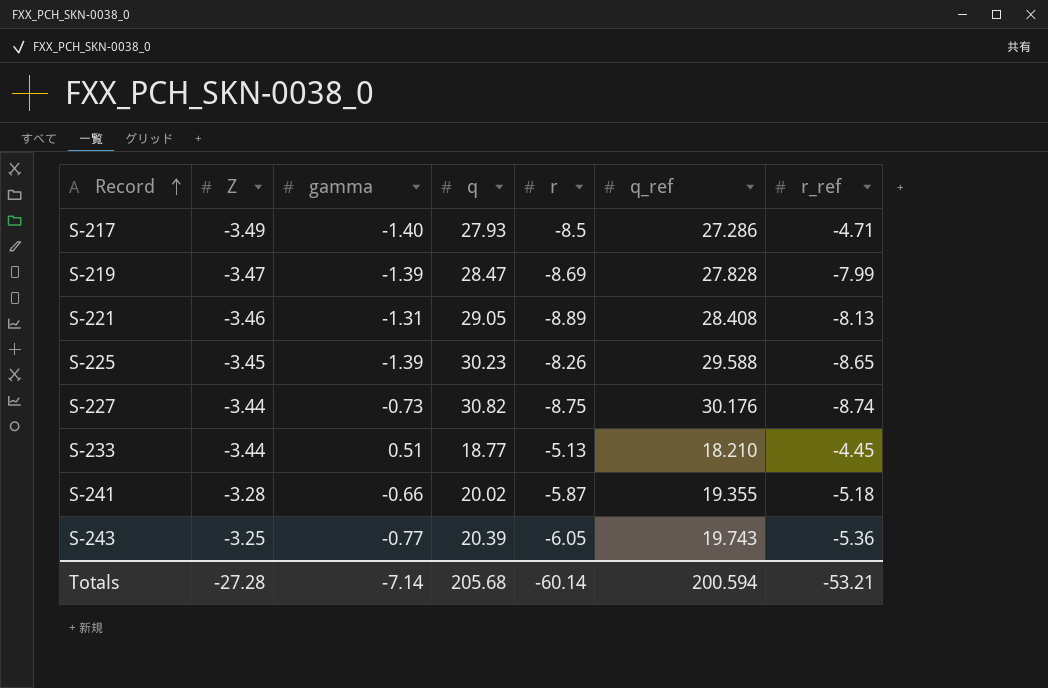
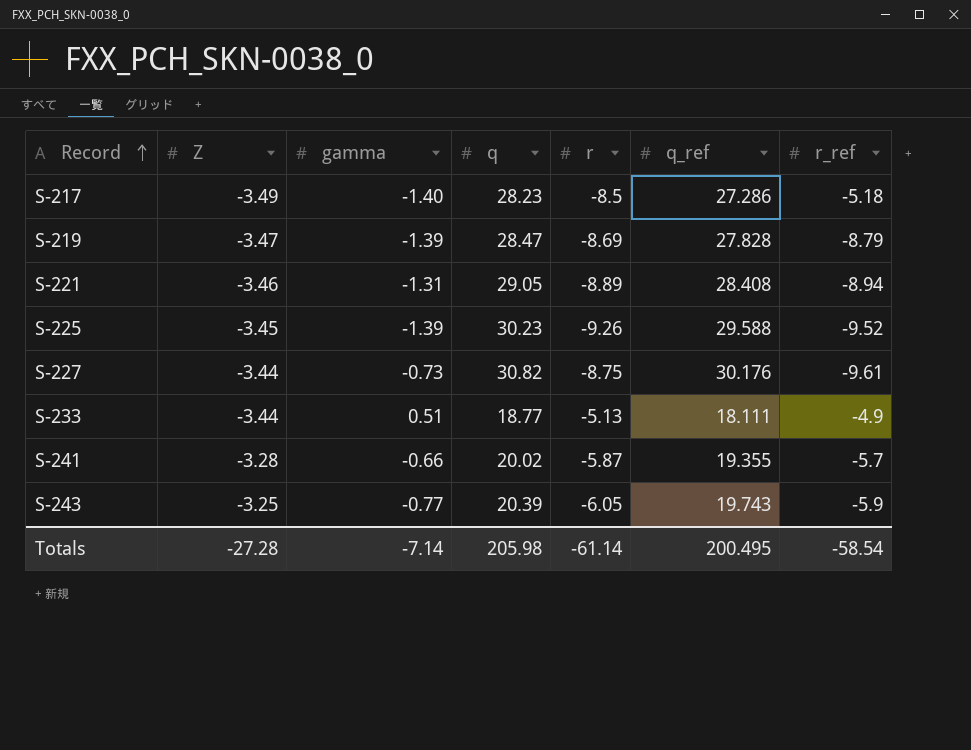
S-217 | q: 27.93 -> 28.23
S-217 | r_ref: -4.71 -> -5.18
S-219 | r_ref: -7.99 -> -8.79
S-221 | r_ref: -8.13 -> -8.94
S-225 | r: -8.26 -> -9.26
S-225 | r_ref: -8.65 -> -9.52
S-227 | r_ref: -8.74 -> -9.61
S-233 | q_ref: 18.210 -> 18.111
S-233 | r_ref: -4.45 -> -4.9
S-241 | r_ref: -5.18 -> -5.7
S-243 | r_ref: -5.36 -> -5.9
Totals | q: 205.68 -> 205.98
Totals | r: -60.14 -> -61.14
Totals | q_ref: 200.594 -> 200.495
Totals | r_ref: -53.21 -> -58.54

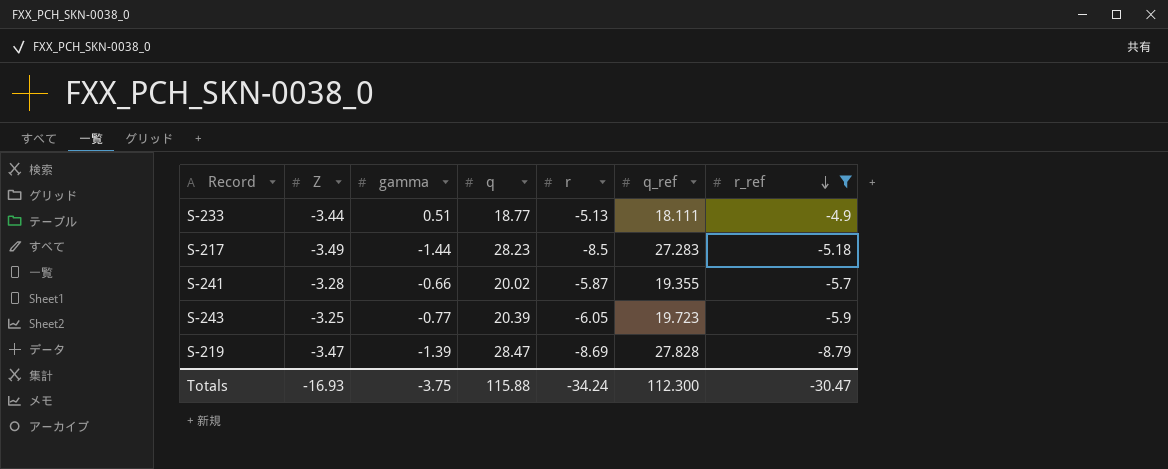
filter: none -> r_ref >= -8.79
row order: Record ascending -> r_ref descending
S-217 | gamma: -1.40 -> -1.44
S-217 | q_ref: 27.286 -> 27.283
S-243 | q_ref: 19.743 -> 19.723
Totals | Z: -27.28 -> -16.93
Totals | gamma: -7.14 -> -3.75
Totals | q: 205.98 -> 115.88
Totals | r: -61.14 -> -34.24
Totals | q_ref: 200.495 -> 112.300
Totals | r_ref: -58.54 -> -30.47

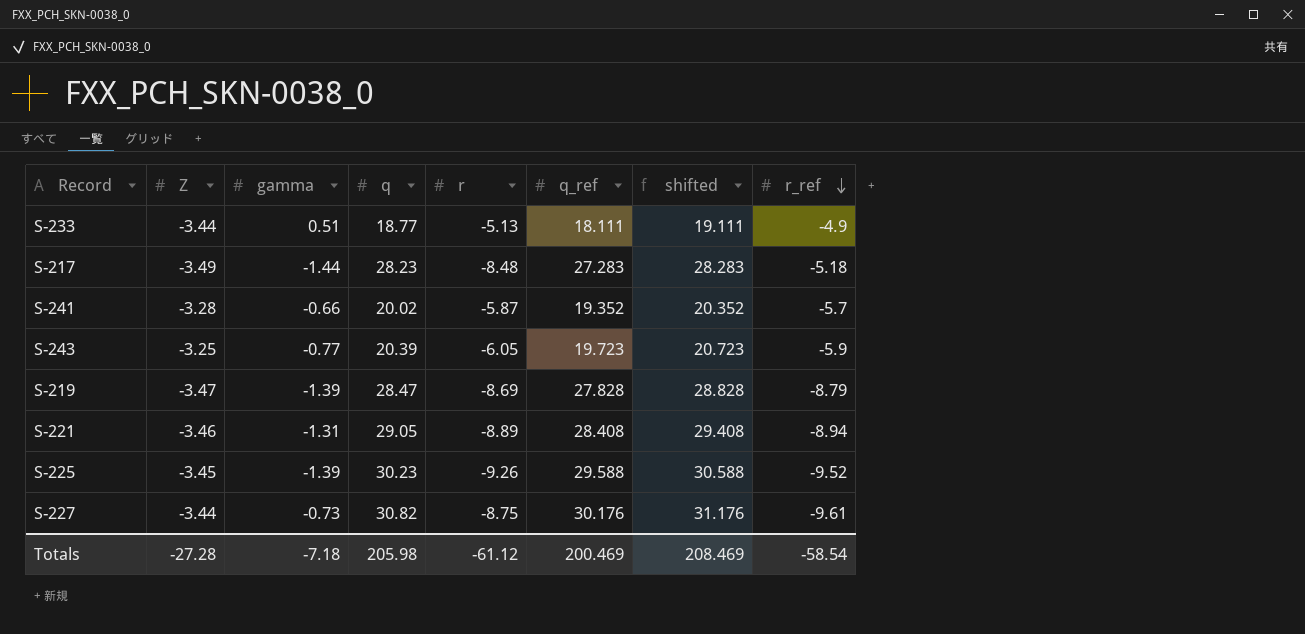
filter: r_ref >= -8.79 -> none
column shifted | formula: none -> [q_ref] + 1
S-217 | r: -8.5 -> -8.48
S-241 | q_ref: 19.355 -> 19.352
Totals | Z: -16.93 -> -27.28
Totals | gamma: -3.75 -> -7.18
Totals | q: 115.88 -> 205.98
Totals | r: -34.24 -> -61.12
Totals | q_ref: 112.300 -> 200.469
Totals | r_ref: -30.47 -> -58.54

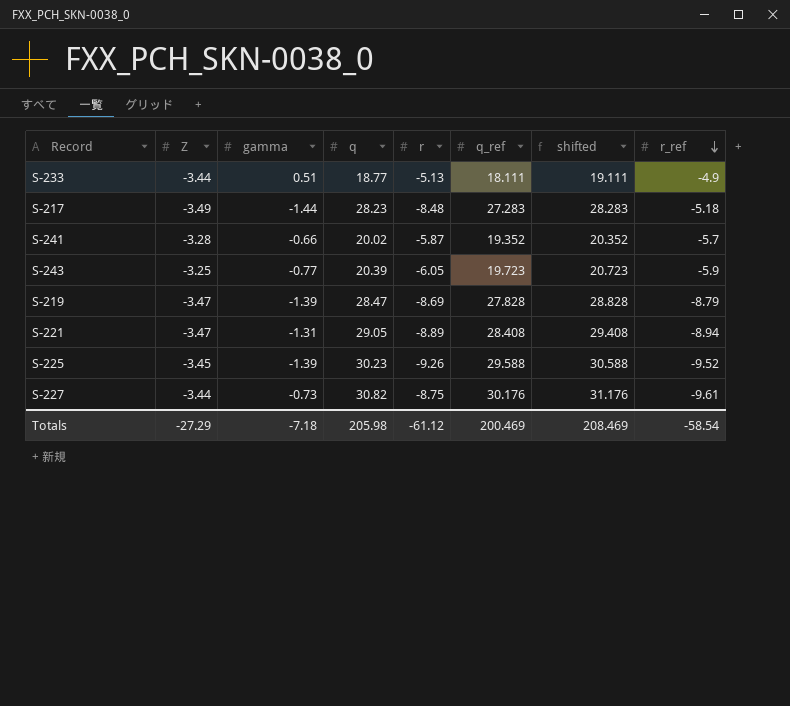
S-221 | Z: -3.46 -> -3.47
Totals | Z: -27.28 -> -27.29

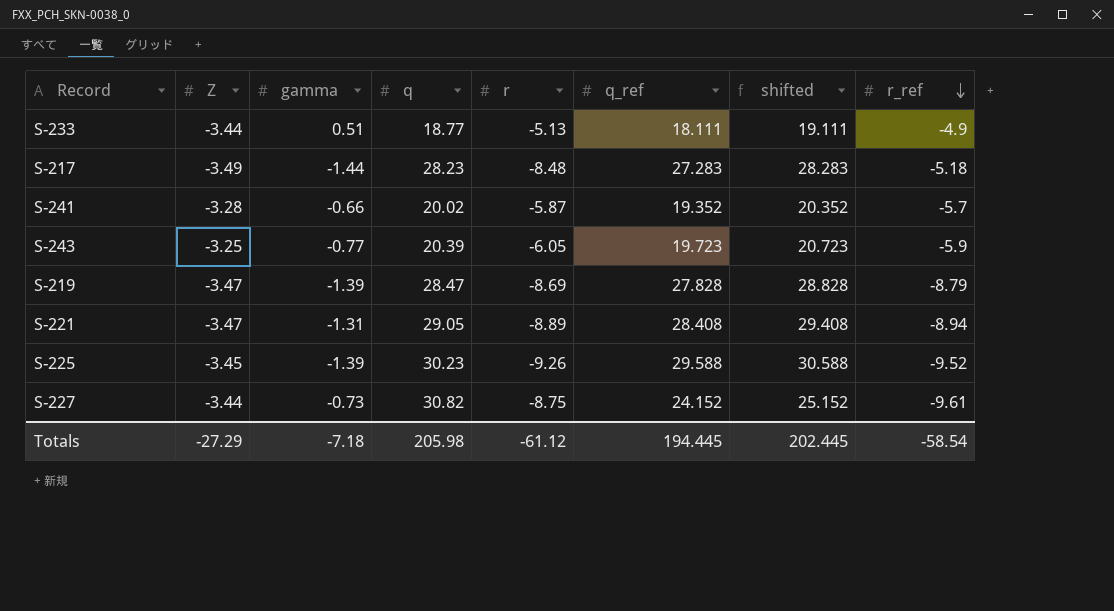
S-227 | q_ref: 30.176 -> 24.152
S-227 | shifted: 31.176 -> 25.152
Totals | q_ref: 200.469 -> 194.445
Totals | shifted: 208.469 -> 202.445

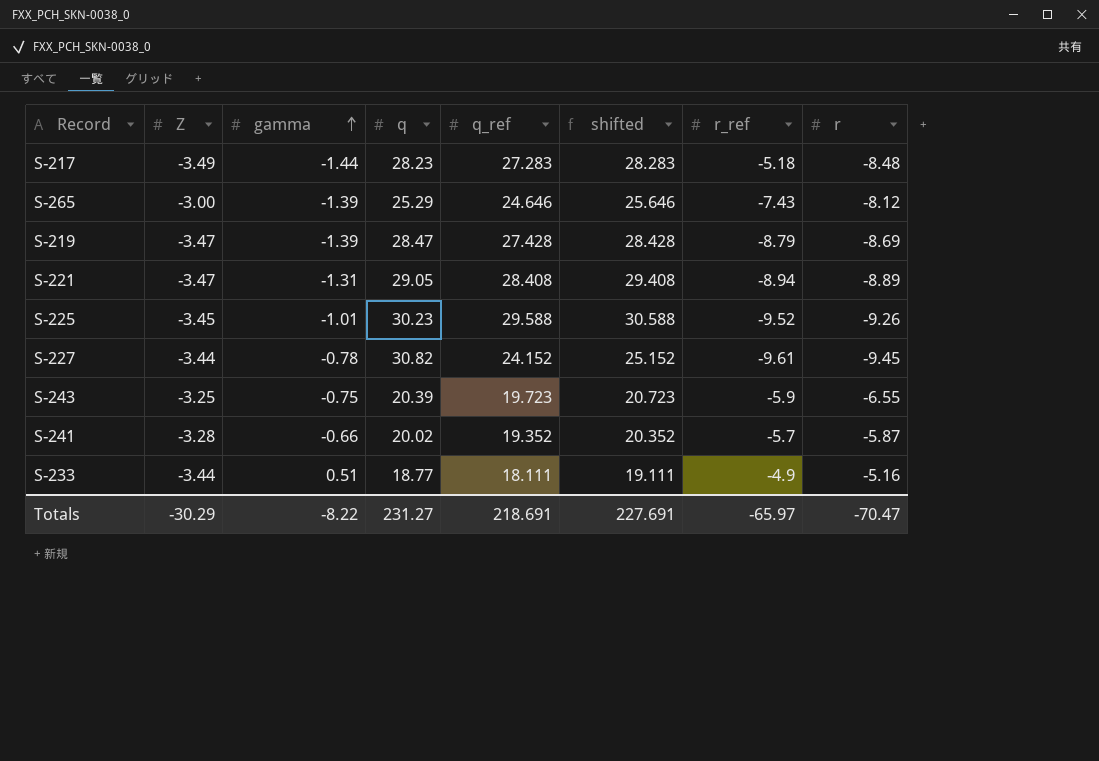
row order: r_ref descending -> gamma ascending
column r | position: 5 -> 8
row S-265: none -> -3.00 | -1.39 | 25.29 | 24.646 | 25.646 | -7.43 | -8.12
S-219 | q_ref: 27.828 -> 27.428
S-219 | shifted: 28.828 -> 28.428
S-225 | gamma: -1.39 -> -1.01
S-227 | gamma: -0.73 -> -0.78
S-227 | r: -8.75 -> -9.45
S-243 | gamma: -0.77 -> -0.75
S-243 | r: -6.05 -> -6.55
S-233 | r: -5.13 -> -5.16
Totals | Z: -27.29 -> -30.29
Totals | gamma: -7.18 -> -8.22
Totals | q: 205.98 -> 231.27
Totals | q_ref: 194.445 -> 218.691
Totals | shifted: 202.445 -> 227.691
Totals | r_ref: -58.54 -> -65.97
Totals | r: -61.12 -> -70.47

